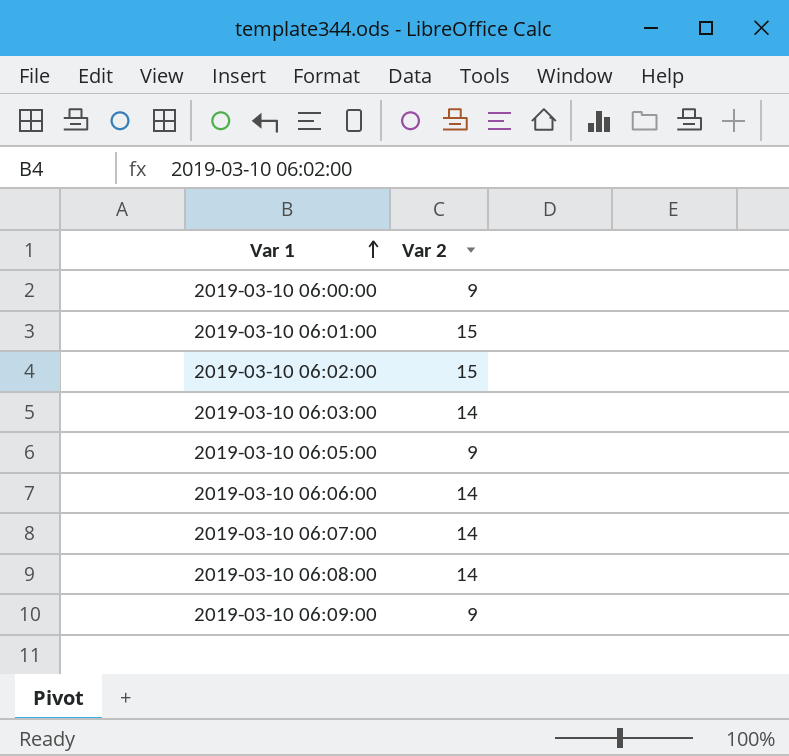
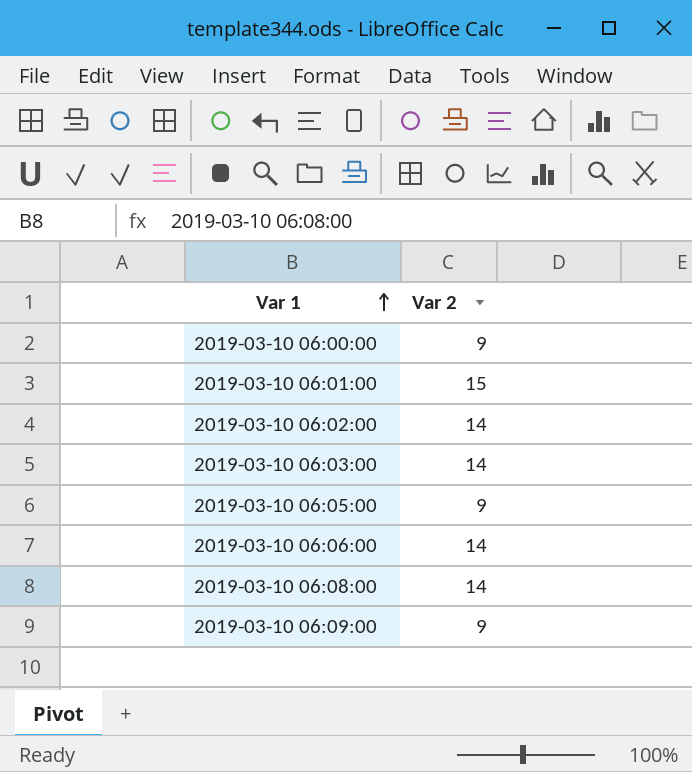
row 2019-03-10 06:07:00: 14 -> none
2019-03-10 06:02:00 | Var 2: 15 -> 14

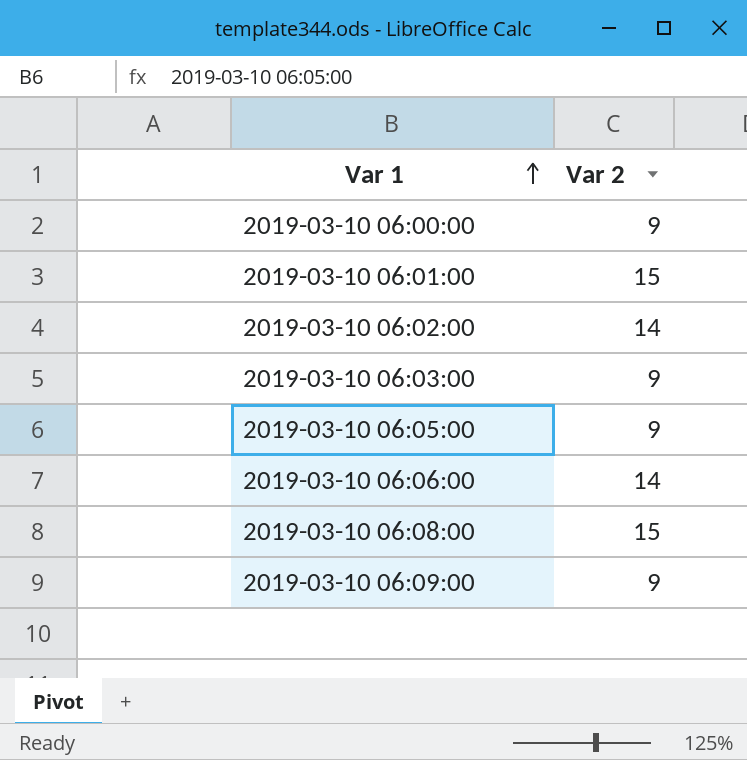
2019-03-10 06:03:00 | Var 2: 14 -> 9
2019-03-10 06:08:00 | Var 2: 14 -> 15

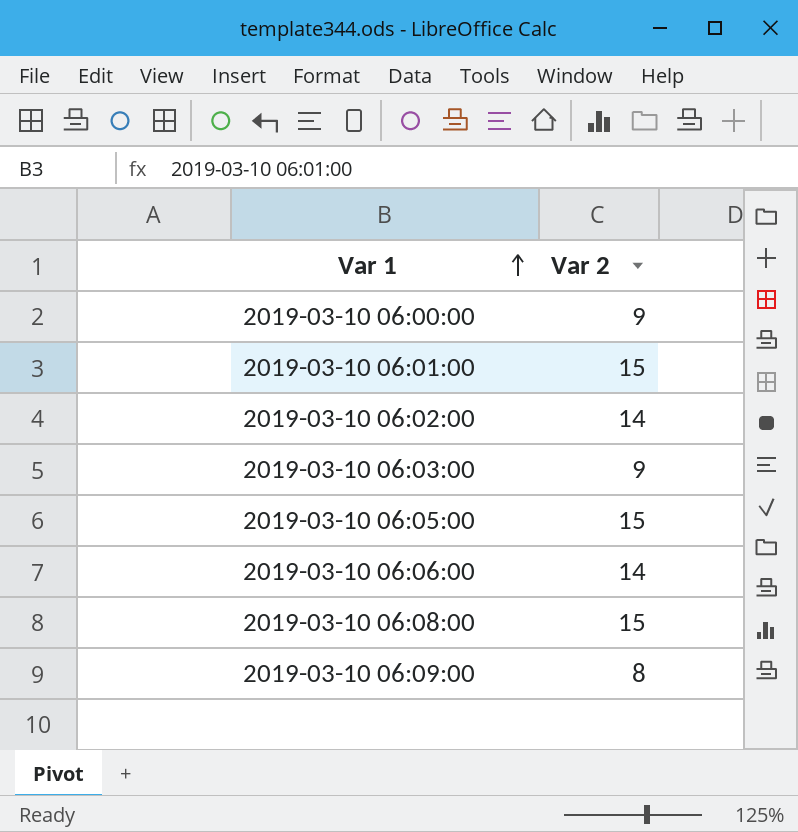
2019-03-10 06:05:00 | Var 2: 9 -> 15
2019-03-10 06:09:00 | Var 2: 9 -> 8

